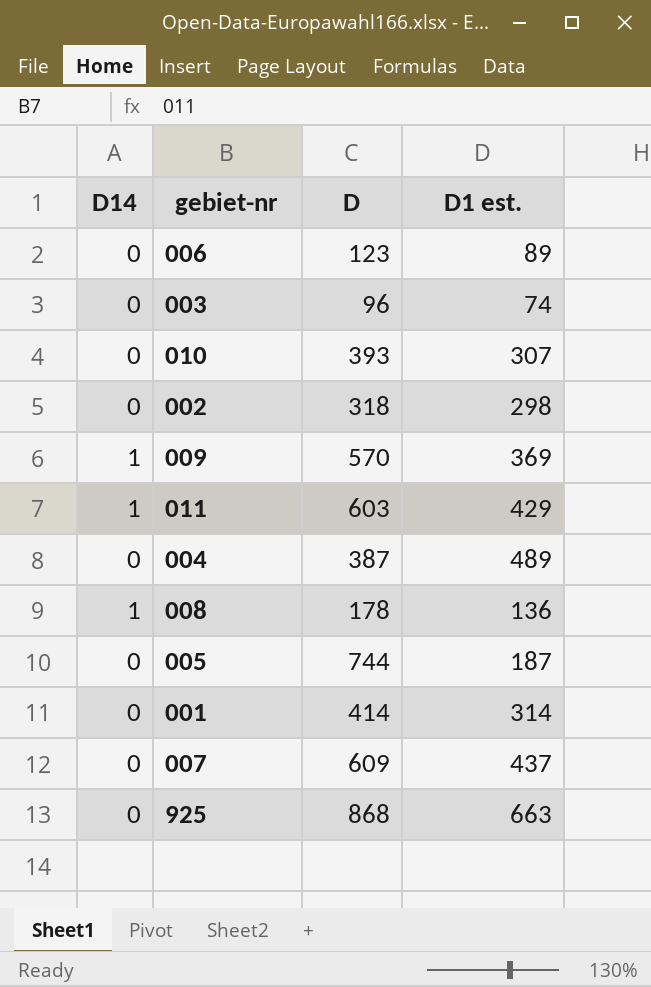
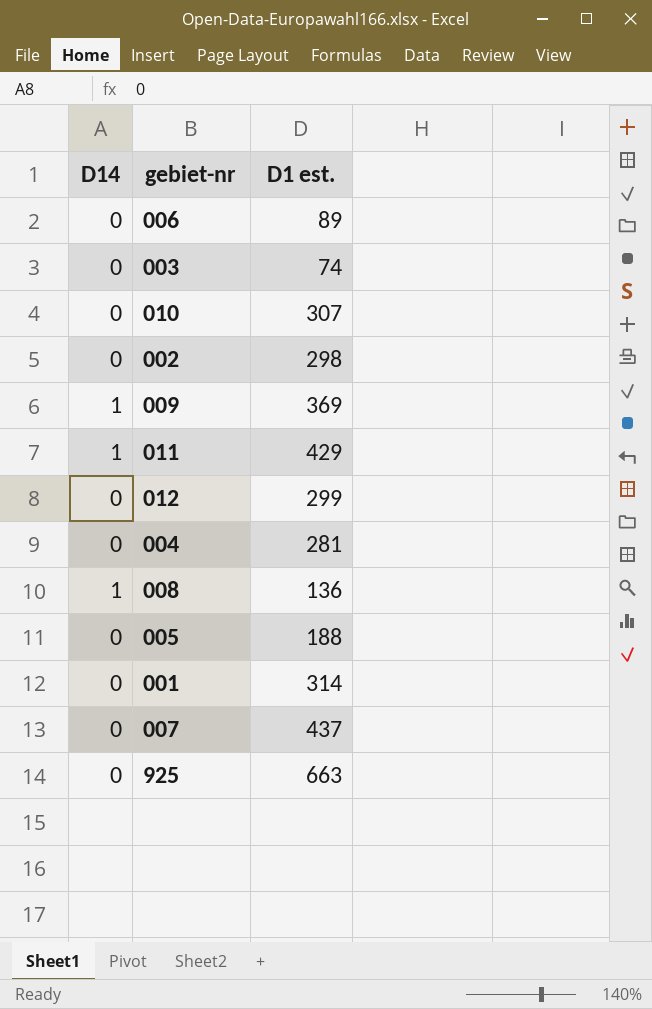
column D | position: 3 -> none
row 012: none -> 0 | 299
004 | D1 est.: 489 -> 281
005 | D1 est.: 187 -> 188

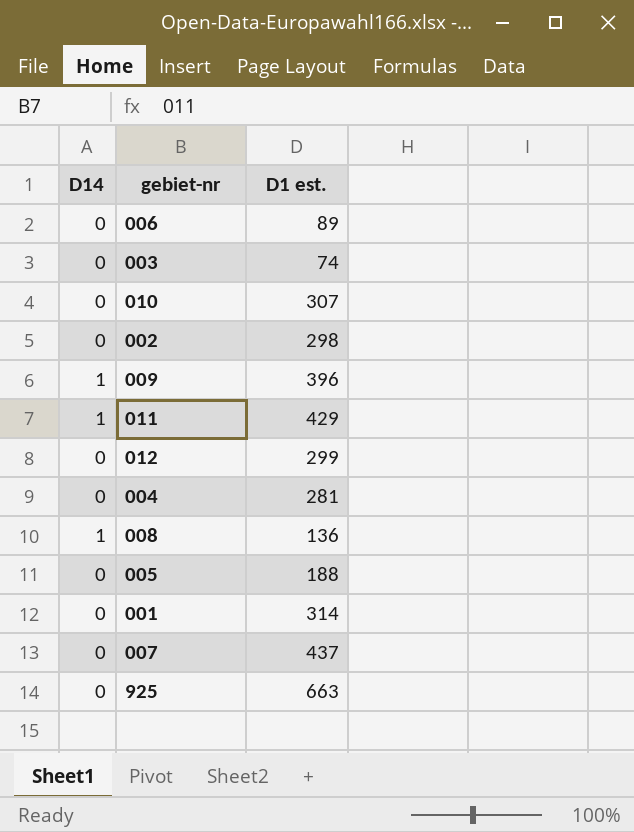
009 | D1 est.: 369 -> 396

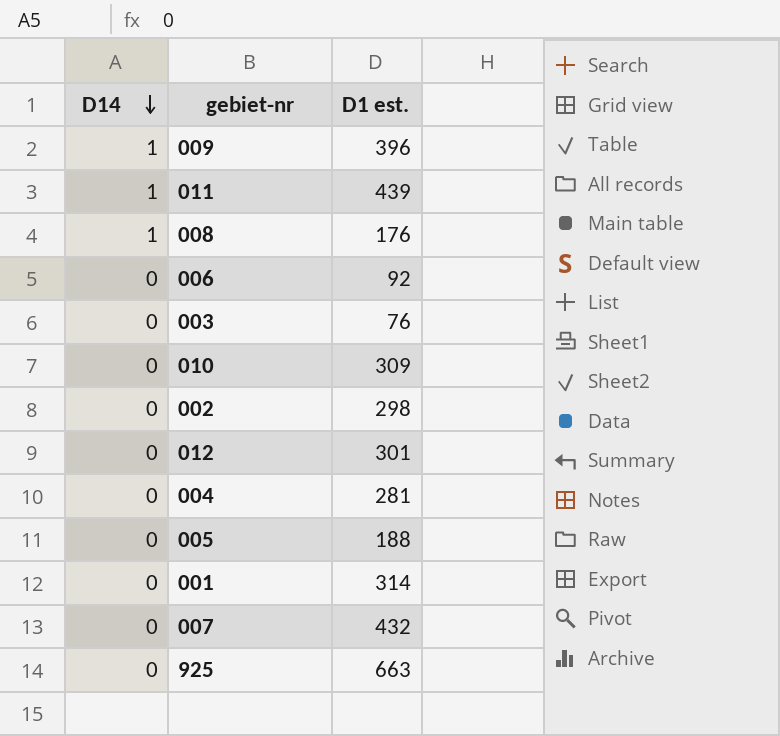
row order: none -> D14 descending
011 | D1 est.: 429 -> 439
008 | D1 est.: 136 -> 176
006 | D1 est.: 89 -> 92
003 | D1 est.: 74 -> 76
010 | D1 est.: 307 -> 309
012 | D1 est.: 299 -> 301
007 | D1 est.: 437 -> 432

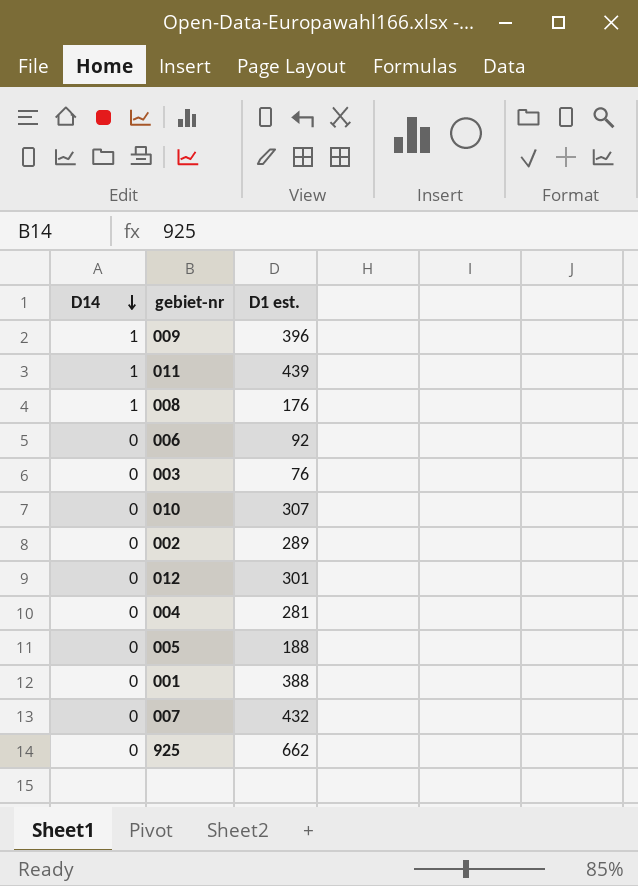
010 | D1 est.: 309 -> 307
002 | D1 est.: 298 -> 289
001 | D1 est.: 314 -> 388
925 | D1 est.: 663 -> 662

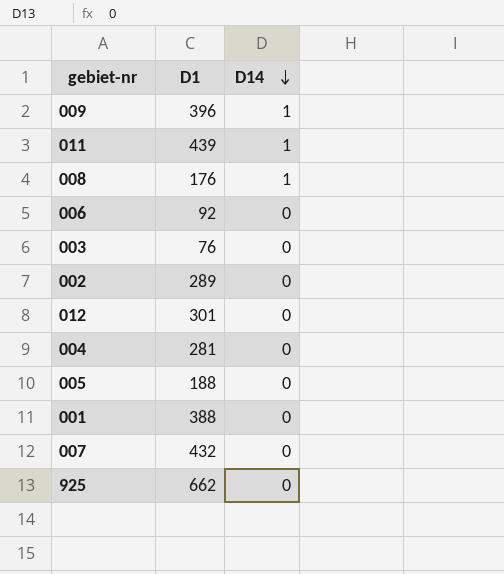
column name: D1 est. -> D1
column D14 | position: 1 -> 3
row 010: 0 | 307 -> none

